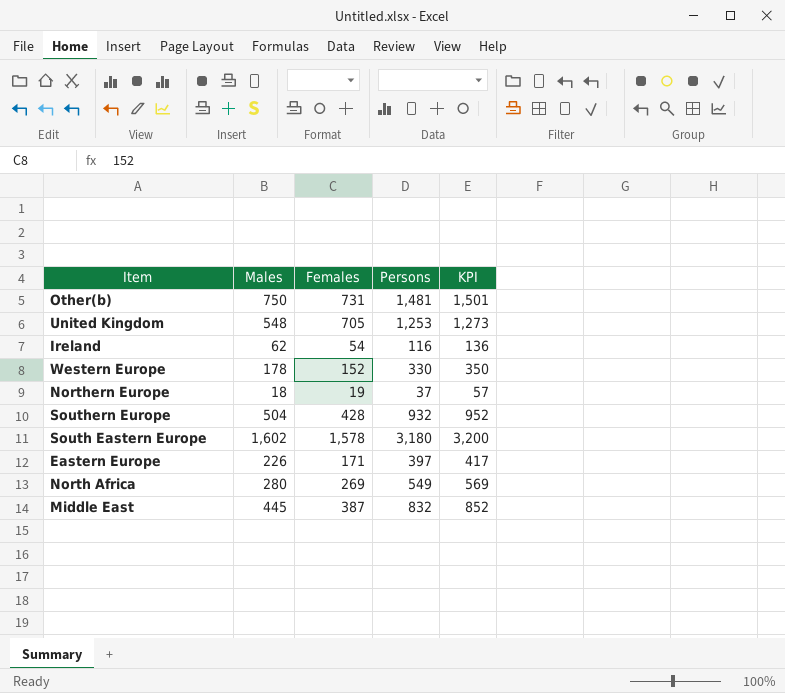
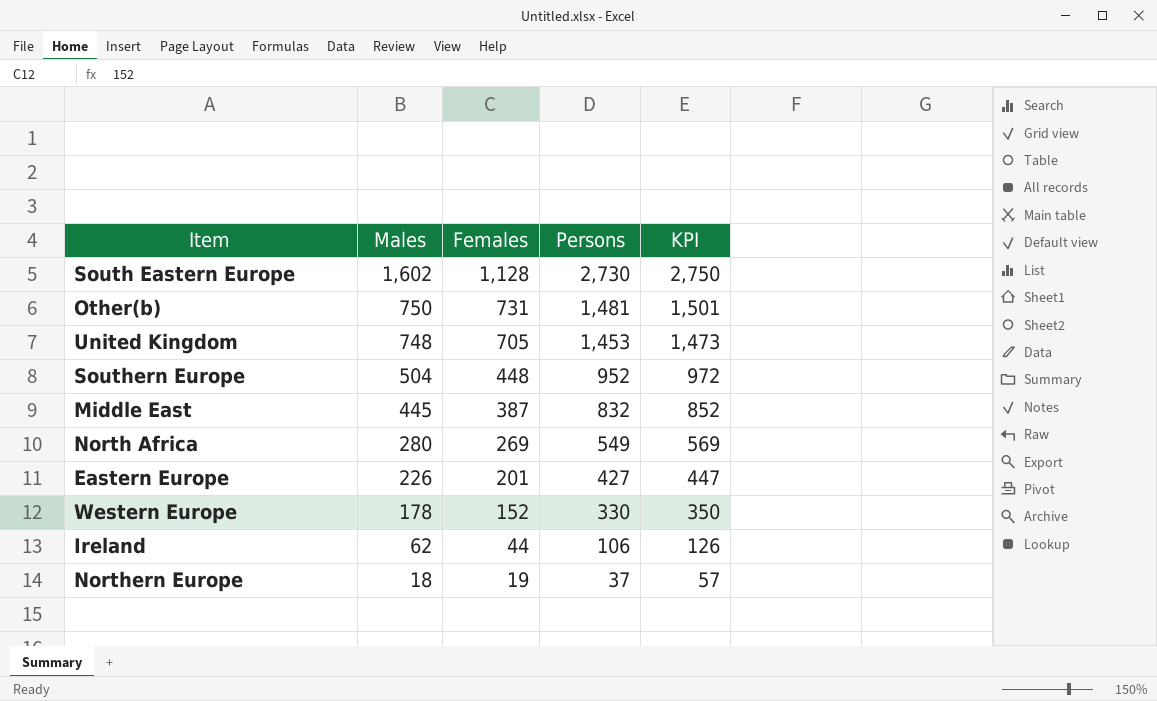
row order: none -> Males descending
South Eastern Europe | Females: 1,578 -> 1,128
South Eastern Europe | Persons: 3,180 -> 2,730
South Eastern Europe | KPI: 3,200 -> 2,750
United Kingdom | Males: 548 -> 748
United Kingdom | Persons: 1,253 -> 1,453
United Kingdom | KPI: 1,273 -> 1,473
Southern Europe | Females: 428 -> 448
Southern Europe | Persons: 932 -> 952
Southern Europe | KPI: 952 -> 972
Eastern Europe | Females: 171 -> 201
Eastern Europe | Persons: 397 -> 427
Eastern Europe | KPI: 417 -> 447
Ireland | Females: 54 -> 44
Ireland | Persons: 116 -> 106
Ireland | KPI: 136 -> 126

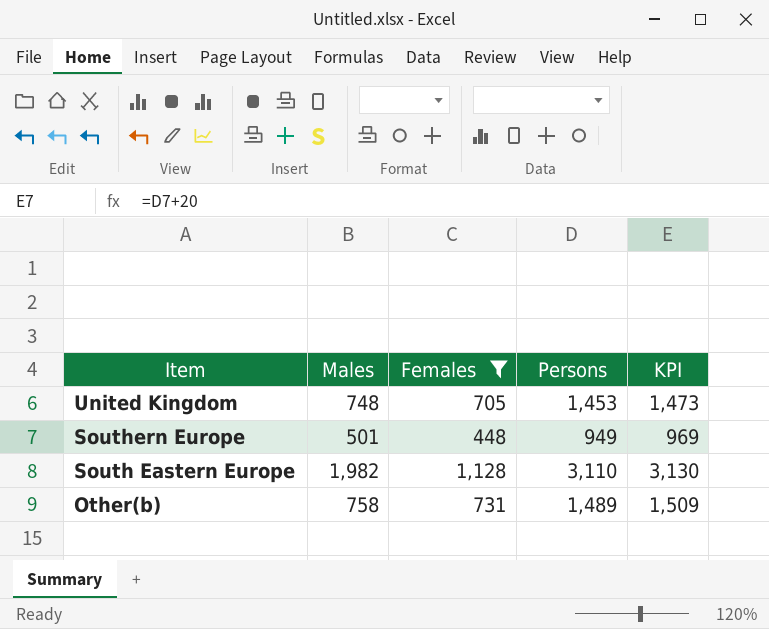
filter: none -> Females >= 448
row order: Males descending -> Item descending
Southern Europe | Males: 504 -> 501
Southern Europe | Persons: 952 -> 949
Southern Europe | KPI: 972 -> 969
South Eastern Europe | Males: 1,602 -> 1,982
South Eastern Europe | Persons: 2,730 -> 3,110
South Eastern Europe | KPI: 2,750 -> 3,130
Other(b) | Males: 750 -> 758
Other(b) | Persons: 1,481 -> 1,489
Other(b) | KPI: 1,501 -> 1,509

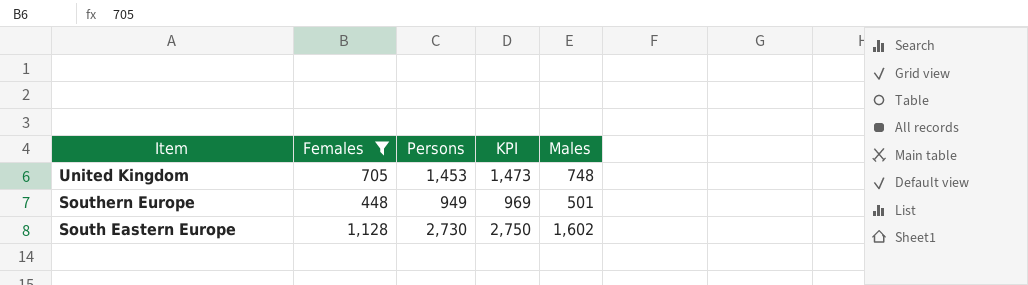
column Males | position: 2 -> 5
row Other(b): 758 | 731 | 1,489 | 1,509 -> none
South Eastern Europe | Persons: 3,110 -> 2,730
South Eastern Europe | KPI: 3,130 -> 2,750
South Eastern Europe | Males: 1,982 -> 1,602

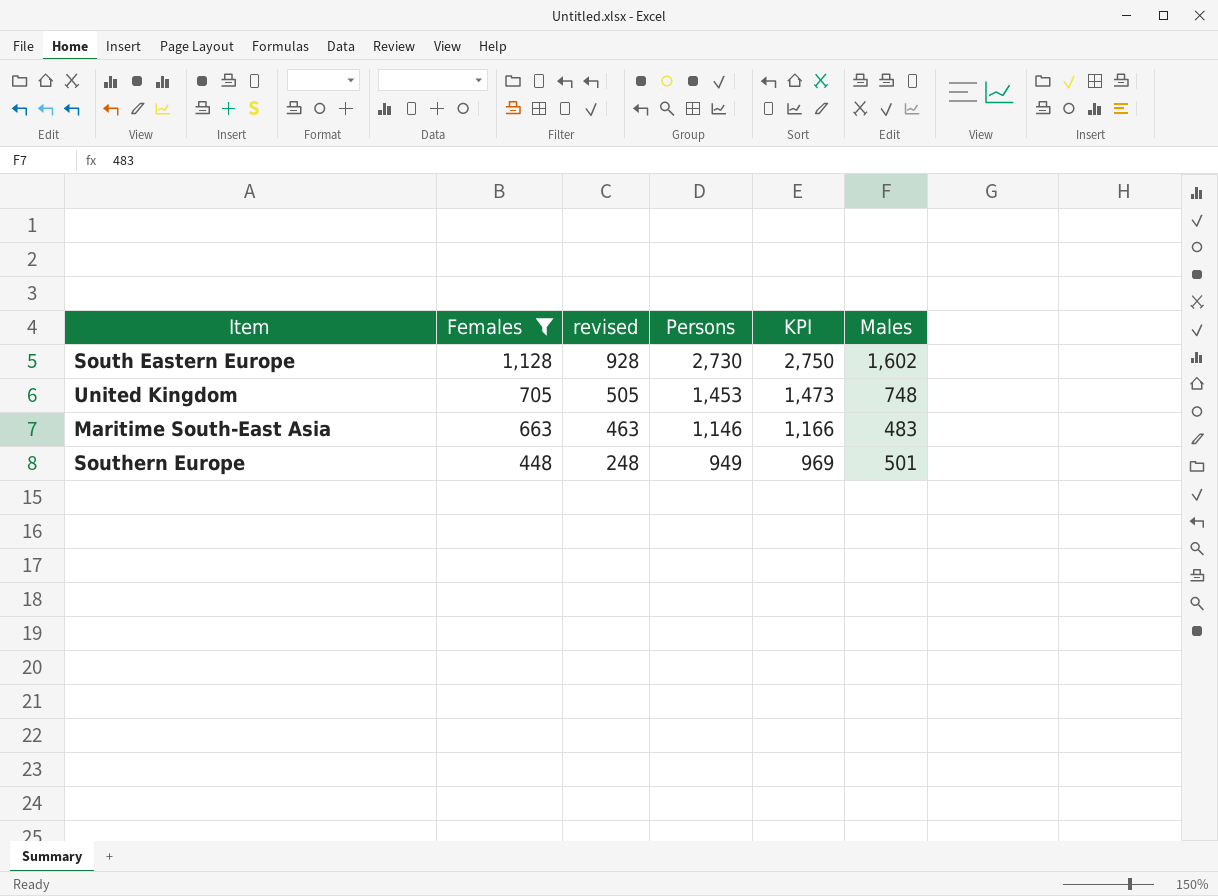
row order: Item descending -> Females descending
column revised | formula: none -> [Females] - 200
row Maritime South-East Asia: none -> 663 | 463 | 1,146 | 1,166 | 483

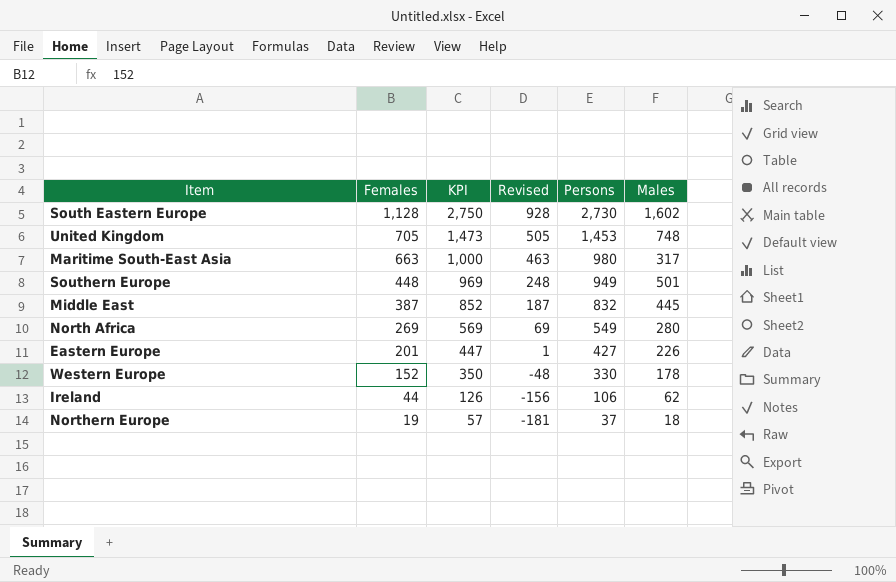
filter: Females >= 448 -> none
column KPI | position: 5 -> 3
column name: revised -> Revised
Maritime South-East Asia | KPI: 1,166 -> 1,000
Maritime South-East Asia | Persons: 1,146 -> 980
Maritime South-East Asia | Males: 483 -> 317

